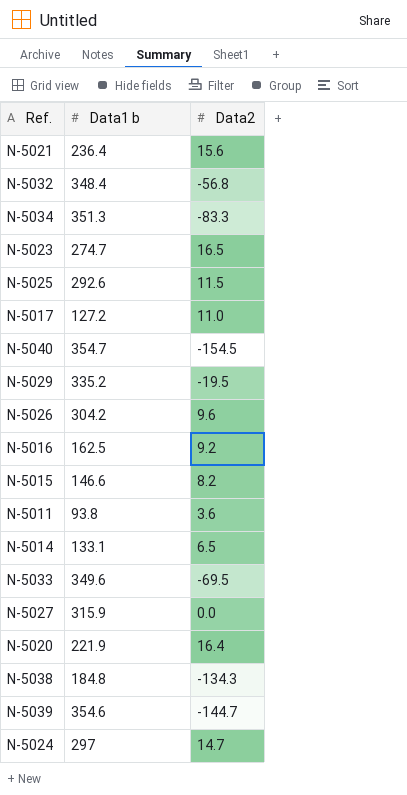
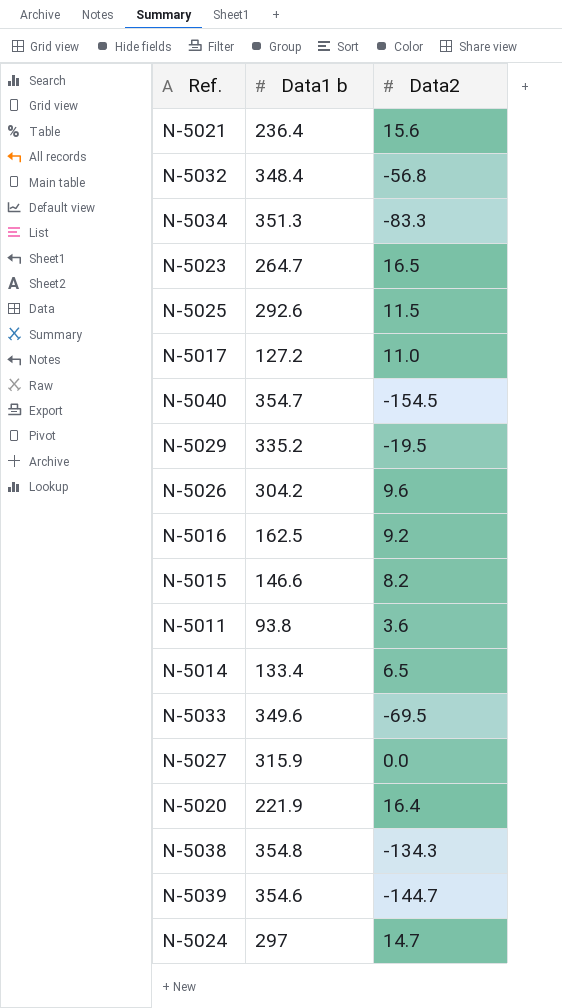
N-5023 | Data1 b: 274.7 -> 264.7
N-5014 | Data1 b: 133.1 -> 133.4
N-5038 | Data1 b: 184.8 -> 354.8

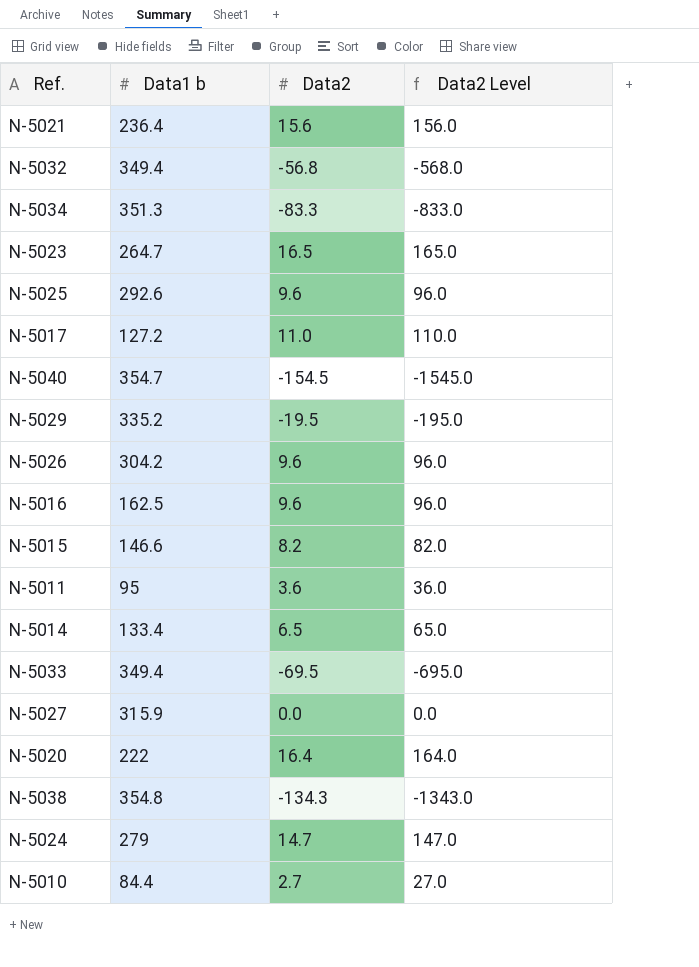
column Data2 Level | formula: none -> [Data2] * 10
row N-5039: 354.6 | -144.7 -> none
N-5032 | Data1 b: 348.4 -> 349.4
N-5025 | Data2: 11.5 -> 9.6
N-5016 | Data2: 9.2 -> 9.6
N-5011 | Data1 b: 93.8 -> 95
N-5033 | Data1 b: 349.6 -> 349.4
N-5020 | Data1 b: 221.9 -> 222
N-5024 | Data1 b: 297 -> 279
row N-5010: none -> 84.4 | 2.7 | 27.0

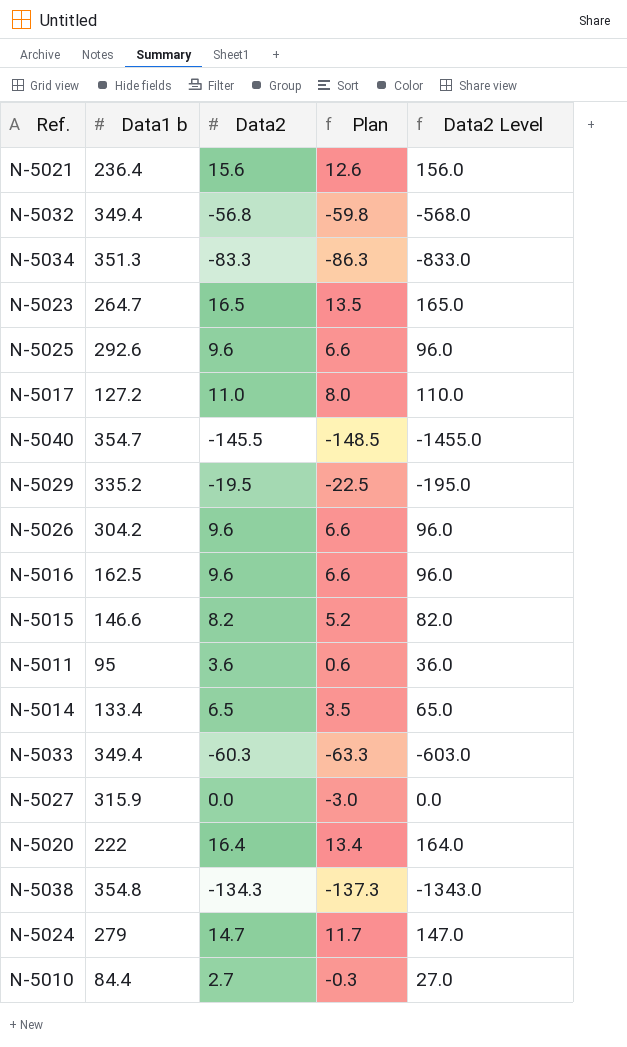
column Plan | formula: none -> [Data2] - 3
N-5040 | Data2: -154.5 -> -145.5
N-5040 | Data2 Level: -1545.0 -> -1455.0
N-5033 | Data2: -69.5 -> -60.3
N-5033 | Data2 Level: -695.0 -> -603.0

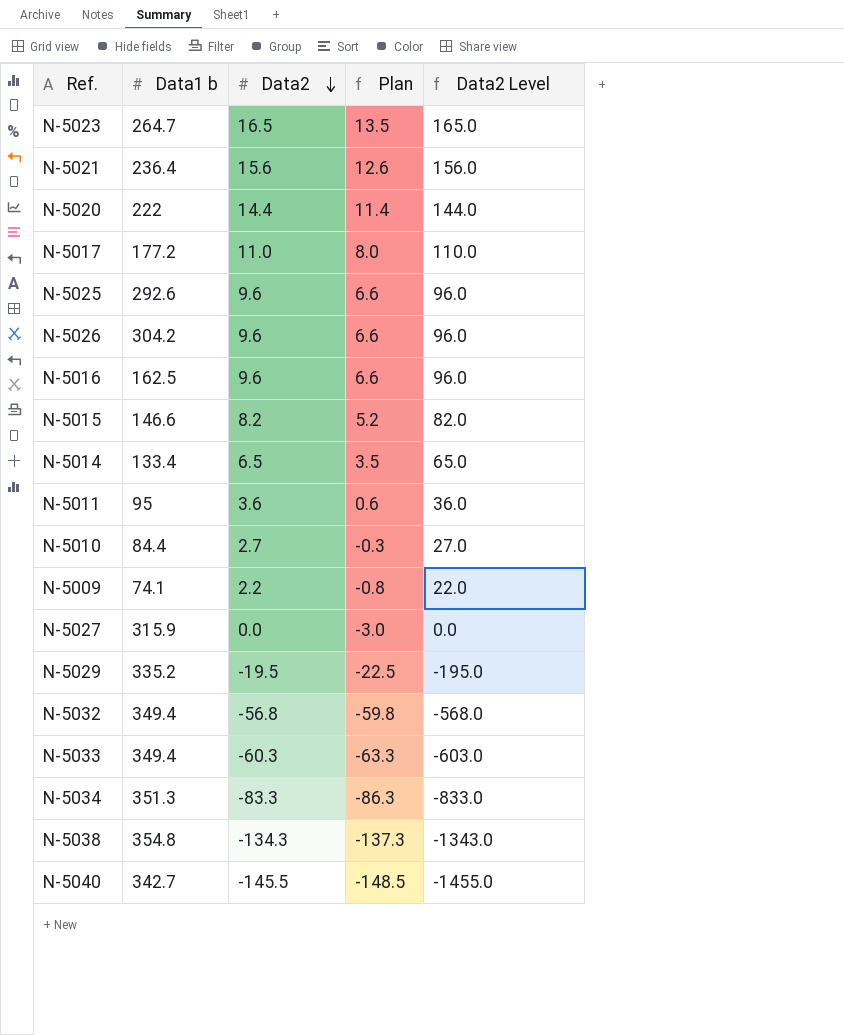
row order: none -> Data2 descending
row N-5024: 279 | 14.7 | 11.7 | 147.0 -> none
N-5020 | Data2: 16.4 -> 14.4
N-5020 | Plan: 13.4 -> 11.4
N-5020 | Data2 Level: 164.0 -> 144.0
N-5017 | Data1 b: 127.2 -> 177.2
row N-5009: none -> 74.1 | 2.2 | -0.8 | 22.0
N-5040 | Data1 b: 354.7 -> 342.7

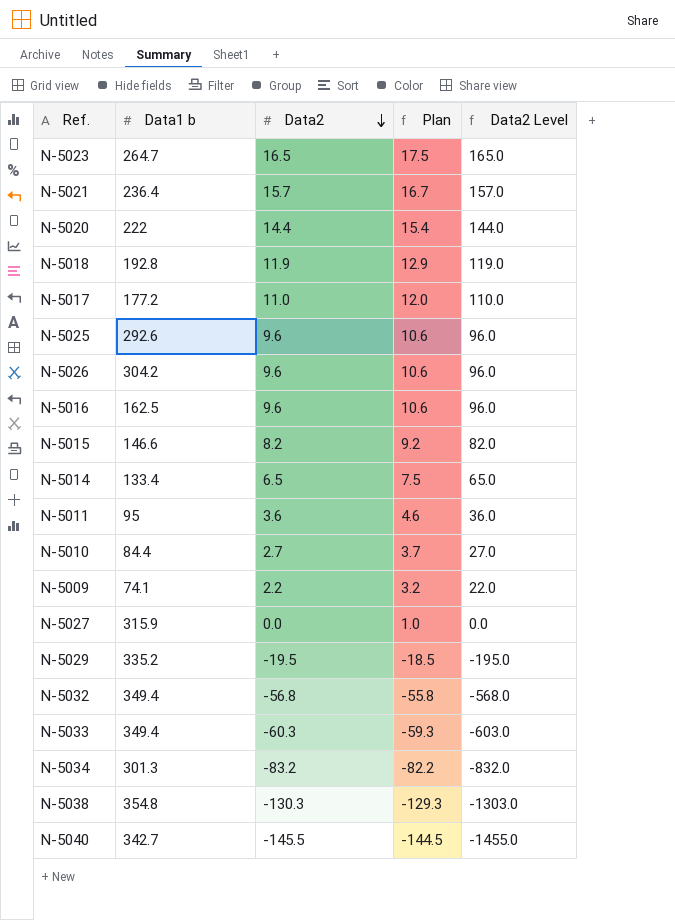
column Plan | formula: [Data2] - 3 -> [Data2] + 1
N-5021 | Data2: 15.6 -> 15.7
N-5021 | Data2 Level: 156.0 -> 157.0
row N-5018: none -> 192.8 | 11.9 | 12.9 | 119.0
N-5034 | Data1 b: 351.3 -> 301.3
N-5034 | Data2: -83.3 -> -83.2
N-5034 | Data2 Level: -833.0 -> -832.0
N-5038 | Data2: -134.3 -> -130.3
N-5038 | Data2 Level: -1343.0 -> -1303.0

